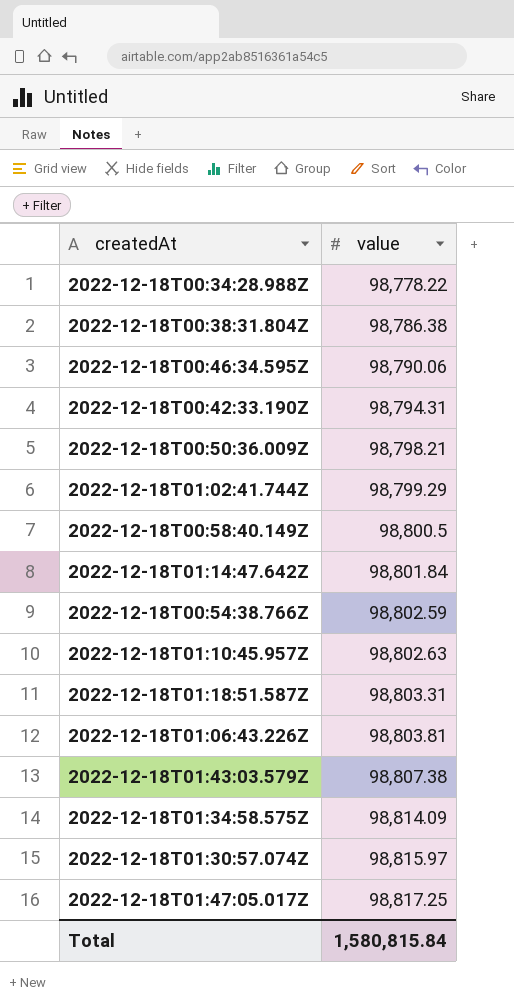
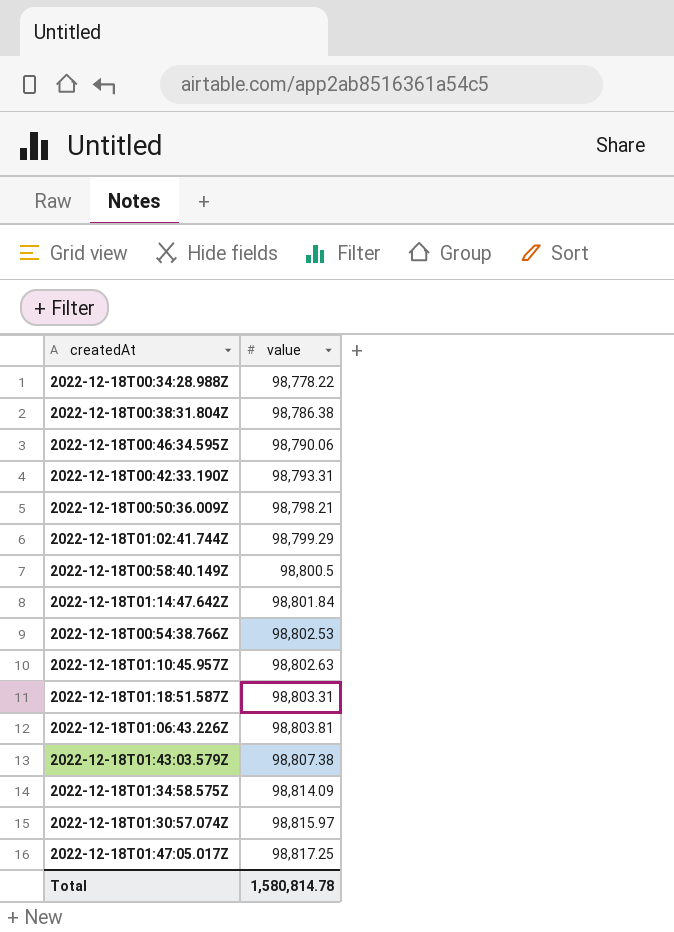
2022-12-18T00:42:33.190Z | value: 98,794.31 -> 98,793.31
2022-12-18T00:54:38.766Z | value: 98,802.59 -> 98,802.53
Total | value: 1,580,815.84 -> 1,580,814.78

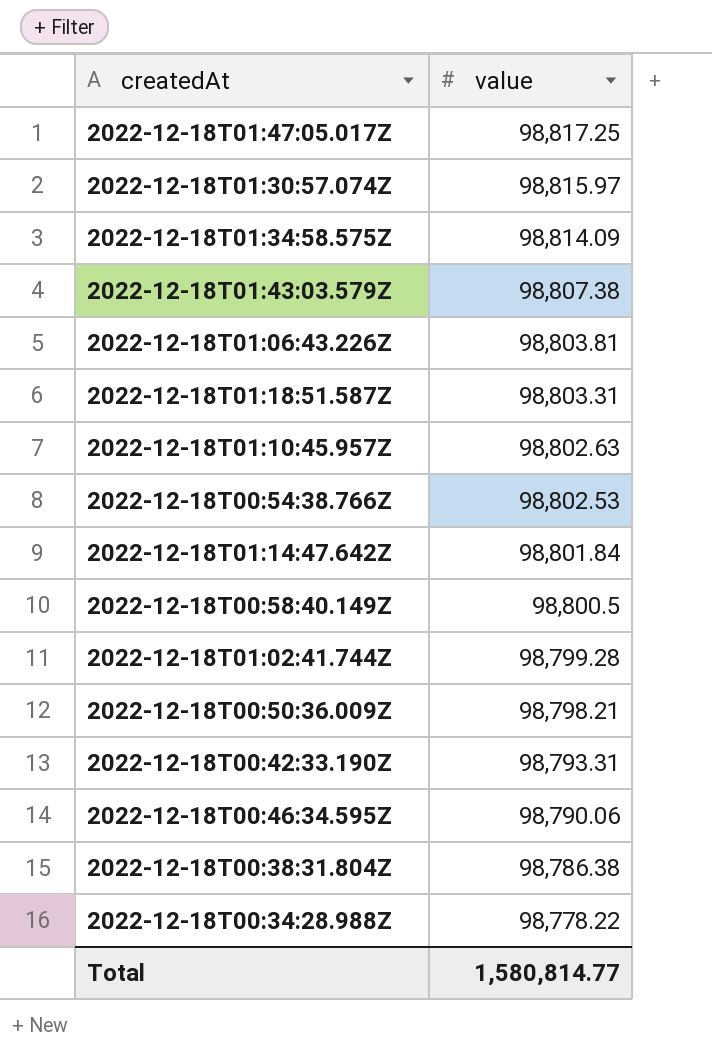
row order: value ascending -> value descending
2022-12-18T01:02:41.744Z | value: 98,799.29 -> 98,799.28
Total | value: 1,580,814.78 -> 1,580,814.77

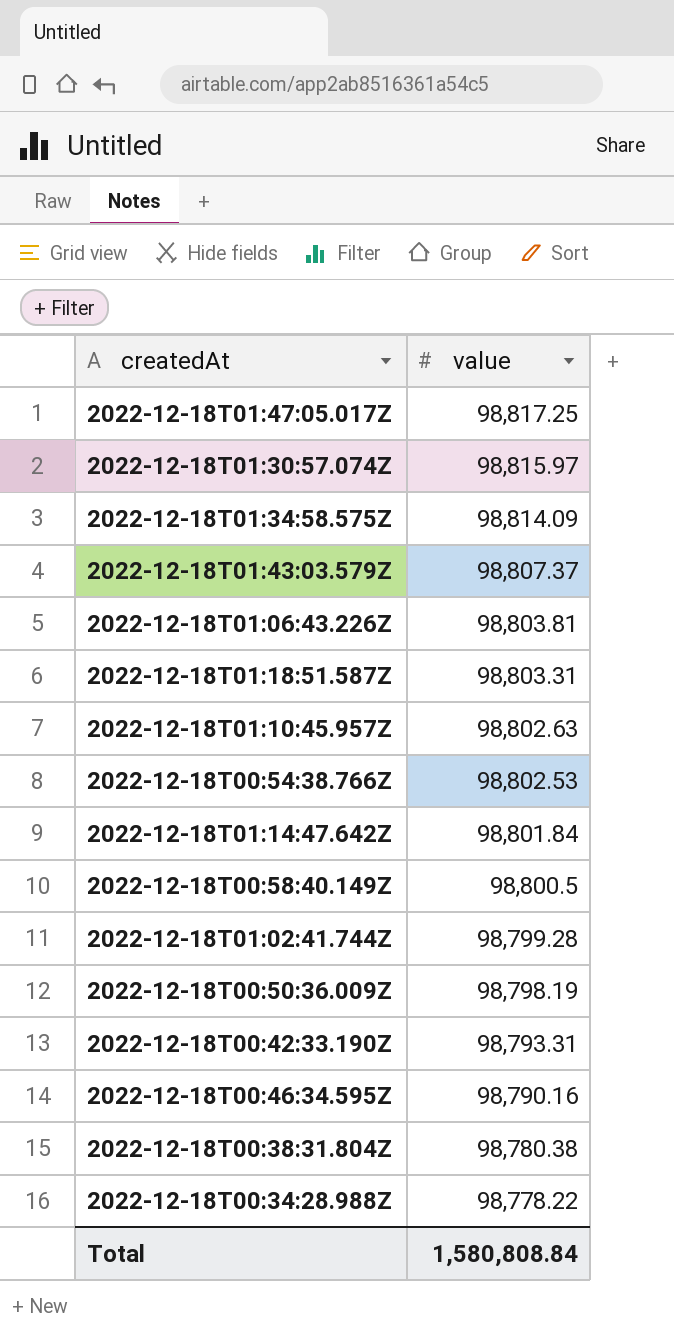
2022-12-18T01:43:03.579Z | value: 98,807.38 -> 98,807.37
2022-12-18T00:50:36.009Z | value: 98,798.21 -> 98,798.19
2022-12-18T00:46:34.595Z | value: 98,790.06 -> 98,790.16
2022-12-18T00:38:31.804Z | value: 98,786.38 -> 98,780.38
Total | value: 1,580,814.77 -> 1,580,808.84

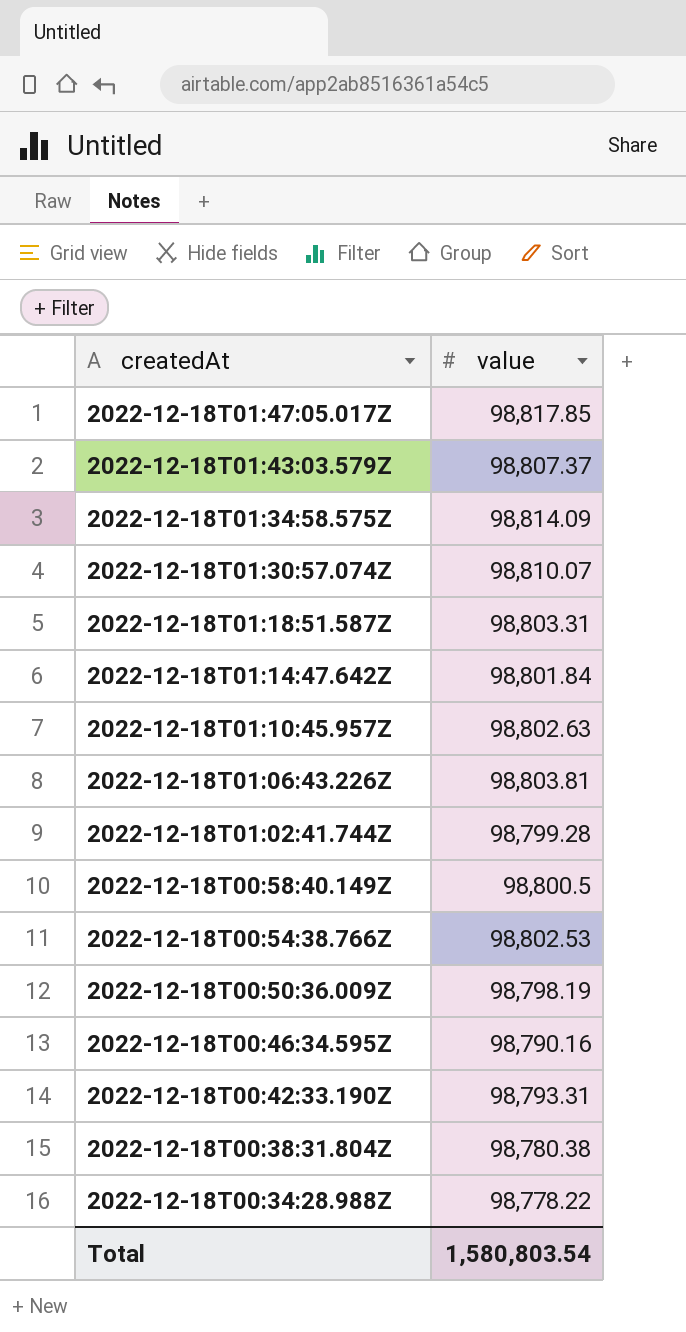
row order: value descending -> createdAt descending
2022-12-18T01:47:05.017Z | value: 98,817.25 -> 98,817.85
2022-12-18T01:30:57.074Z | value: 98,815.97 -> 98,810.07
Total | value: 1,580,808.84 -> 1,580,803.54

